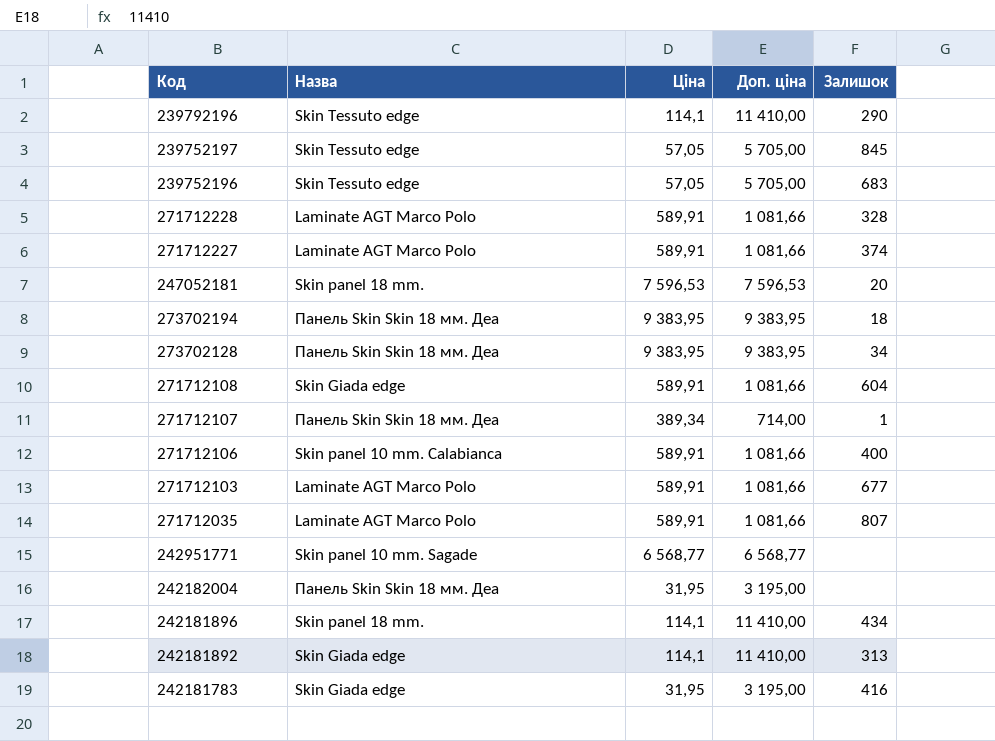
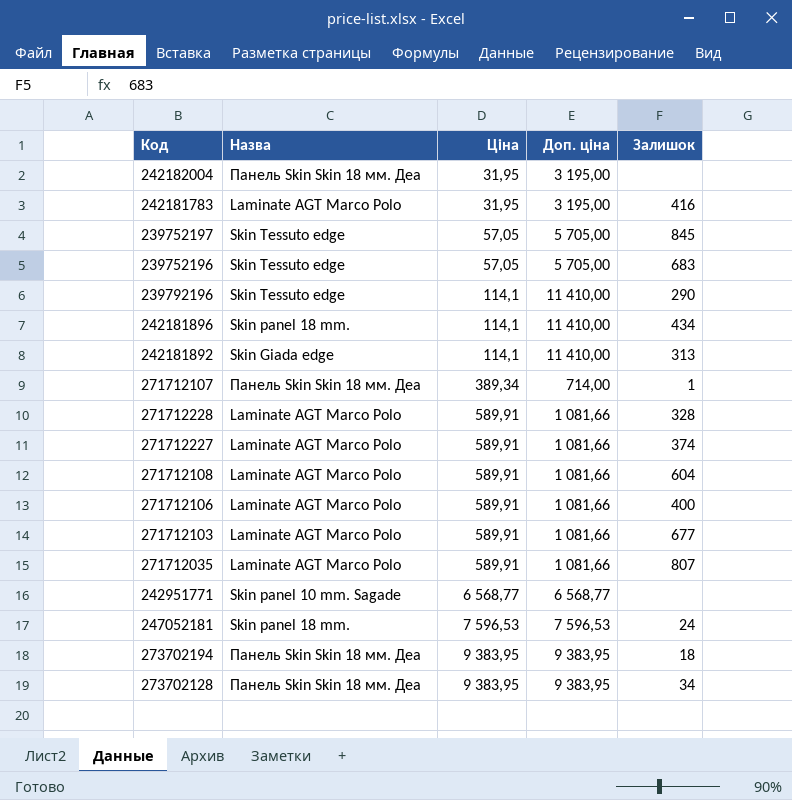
row order: none -> Ціна ascending
242181783 | Назва: Skin Giada edge -> Laminate AGT Marco Polo
271712108 | Назва: Skin Giada edge -> Laminate AGT Marco Polo
271712106 | Назва: Skin panel 10 mm. Calabianca -> Laminate AGT Marco Polo
247052181 | Залишок: 20 -> 24

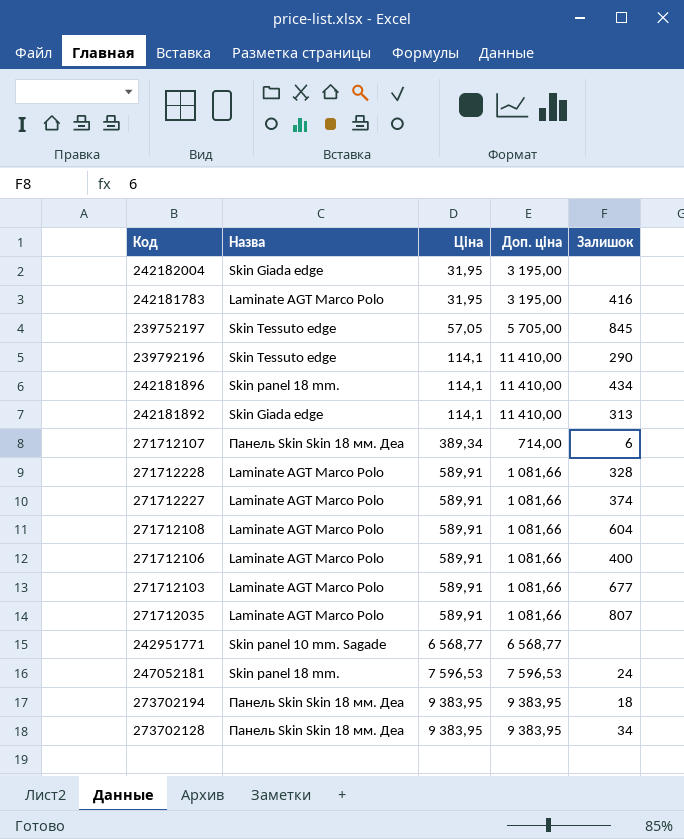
row 239752196: Skin Tessuto edge | 57,05 | 5 705,00 | 683 -> none
242182004 | Назва: Панель Skin Skin 18 мм. Деа -> Skin Giada edge
271712107 | Залишок: 1 -> 6

